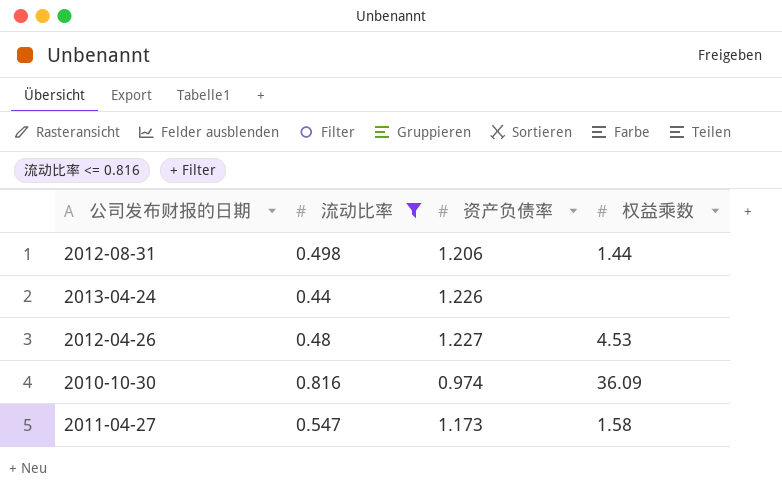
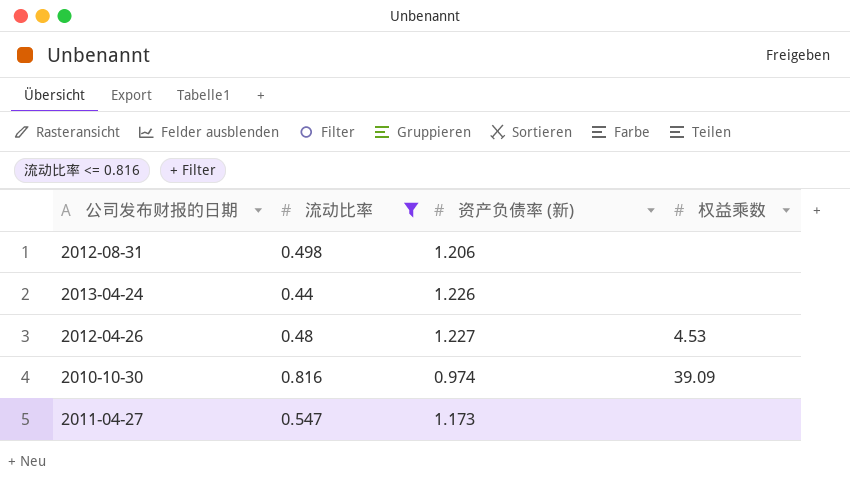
column name: 资产负债率 -> 资产负债率 (新)
2012-08-31 | 权益乘数: 1.44 -> none
2010-10-30 | 权益乘数: 36.09 -> 39.09
2011-04-27 | 权益乘数: 1.58 -> none

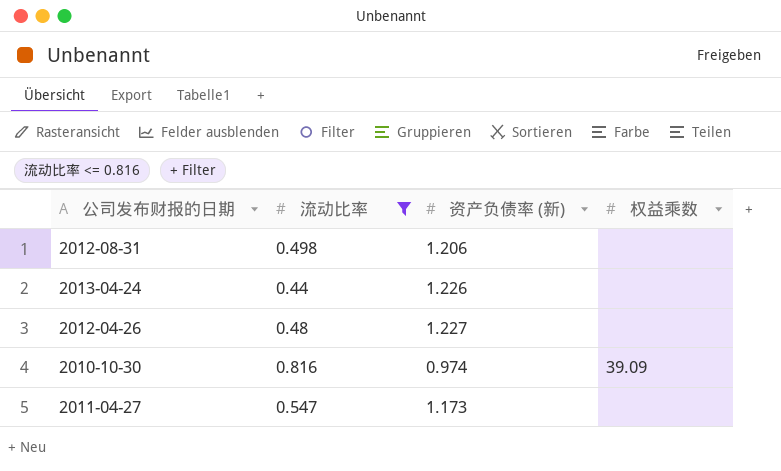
2012-04-26 | 权益乘数: 4.53 -> none

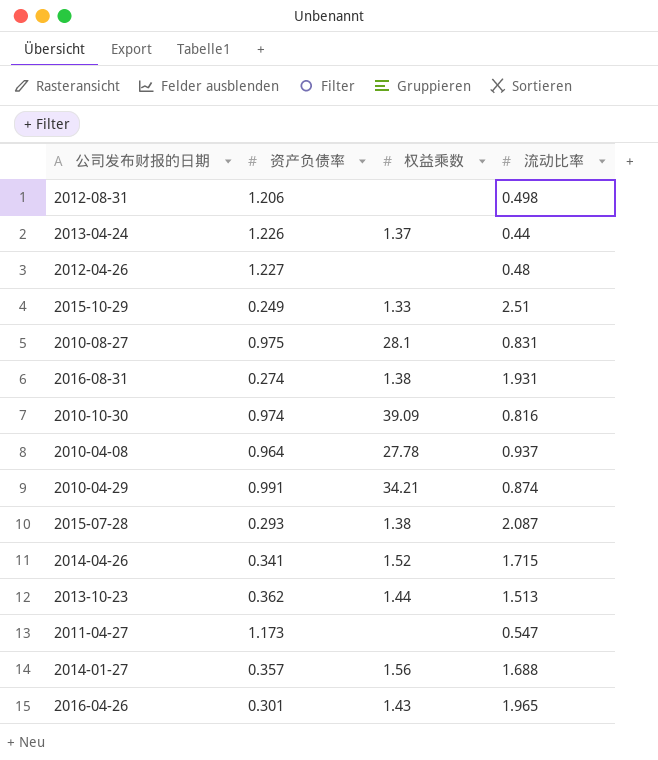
filter: 流动比率 <= 0.816 -> none
column name: 资产负债率 (新) -> 资产负债率
column 流动比率 | position: 2 -> 4
2013-04-24 | 权益乘数: none -> 1.37

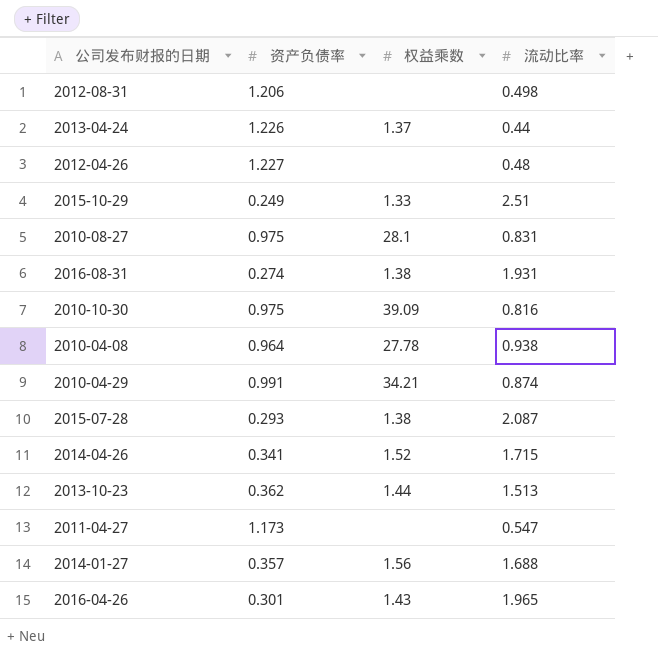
2010-10-30 | 资产负债率: 0.974 -> 0.975
2010-04-08 | 流动比率: 0.937 -> 0.938

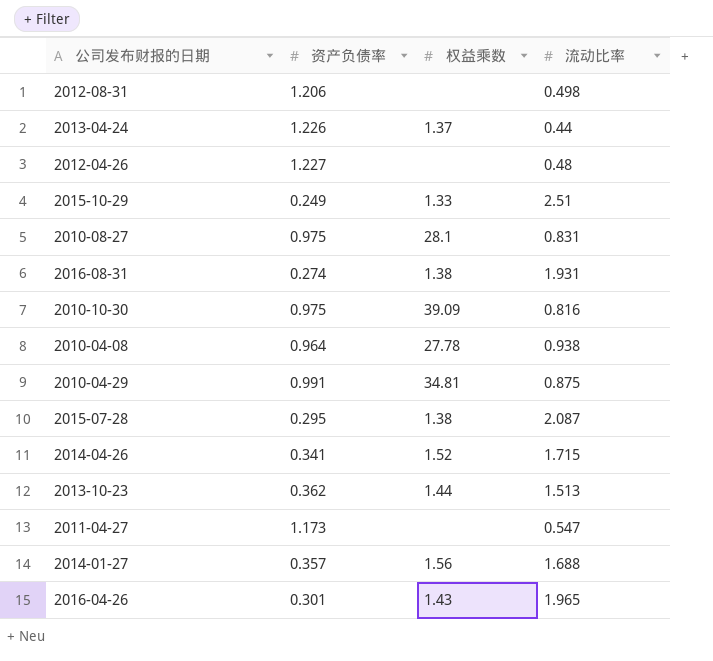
2010-04-29 | 权益乘数: 34.21 -> 34.81
2010-04-29 | 流动比率: 0.874 -> 0.875
2015-07-28 | 资产负债率: 0.293 -> 0.295

